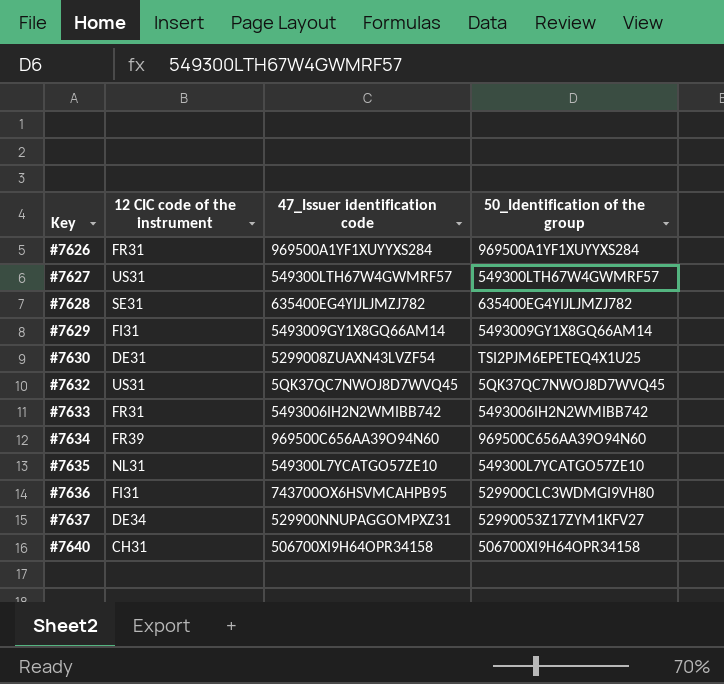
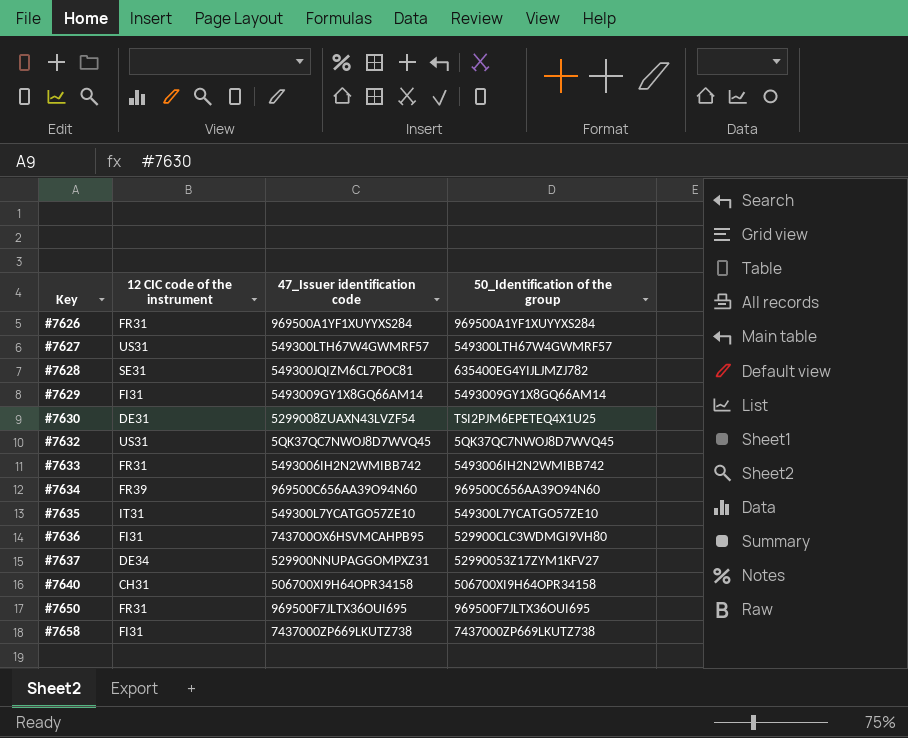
#7628 | 47_Issuer identification code: 635400EG4YIJLJMZJ782 -> 549300JQIZM6CL7POC81
#7635 | 12 CIC code of the instrument: NL31 -> IT31
row #7650: none -> FR31 | 969500F7JLTX36OUI695 | 969500F7JLTX36OUI695
row #7658: none -> FI31 | 7437000ZP669LKUTZ738 | 7437000ZP669LKUTZ738

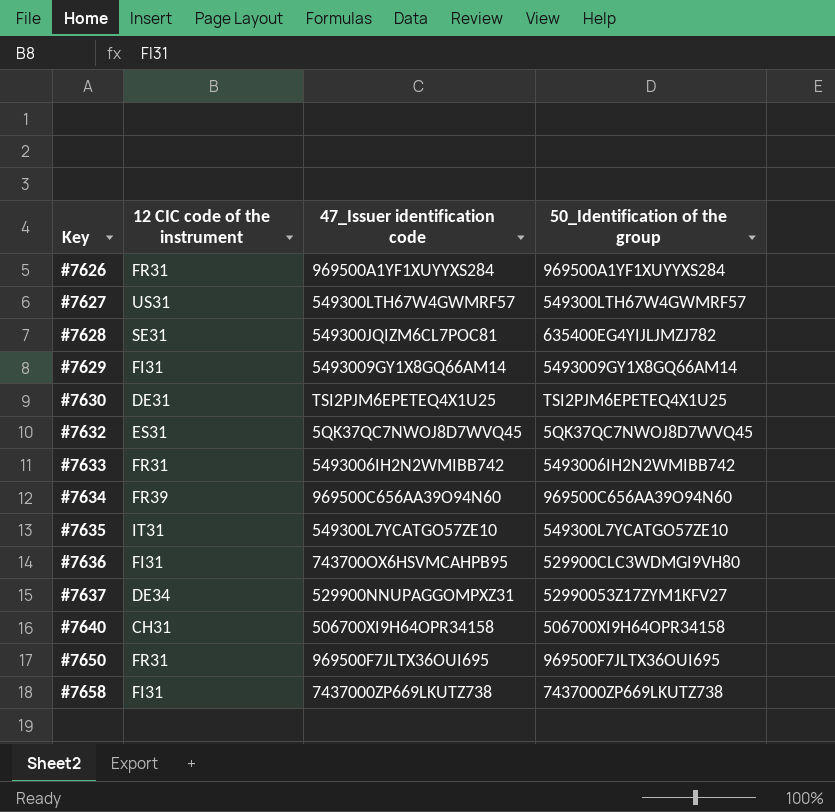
#7630 | 47_Issuer identification code: 5299008ZUAXN43LVZF54 -> TSI2PJM6EPETEQ4X1U25
#7632 | 12 CIC code of the instrument: US31 -> ES31

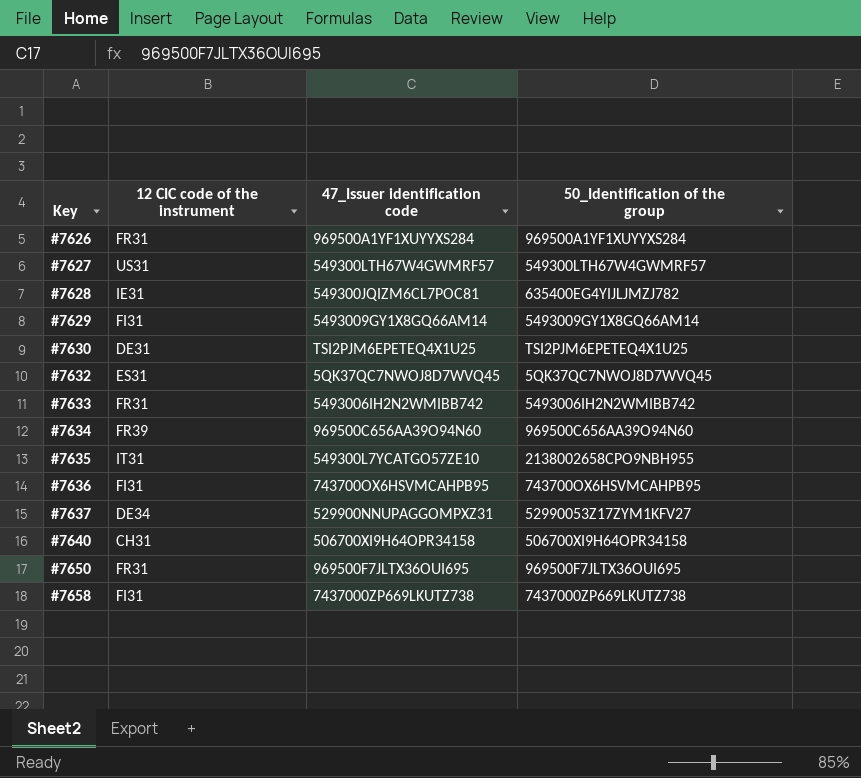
#7628 | 12 CIC code of the instrument: SE31 -> IE31
#7635 | 50_Identification of the group: 549300L7YCATGO57ZE10 -> 2138002658CPO9NBH955
#7636 | 50_Identification of the group: 529900CLC3WDMGI9VH80 -> 743700OX6HSVMCAHPB95

